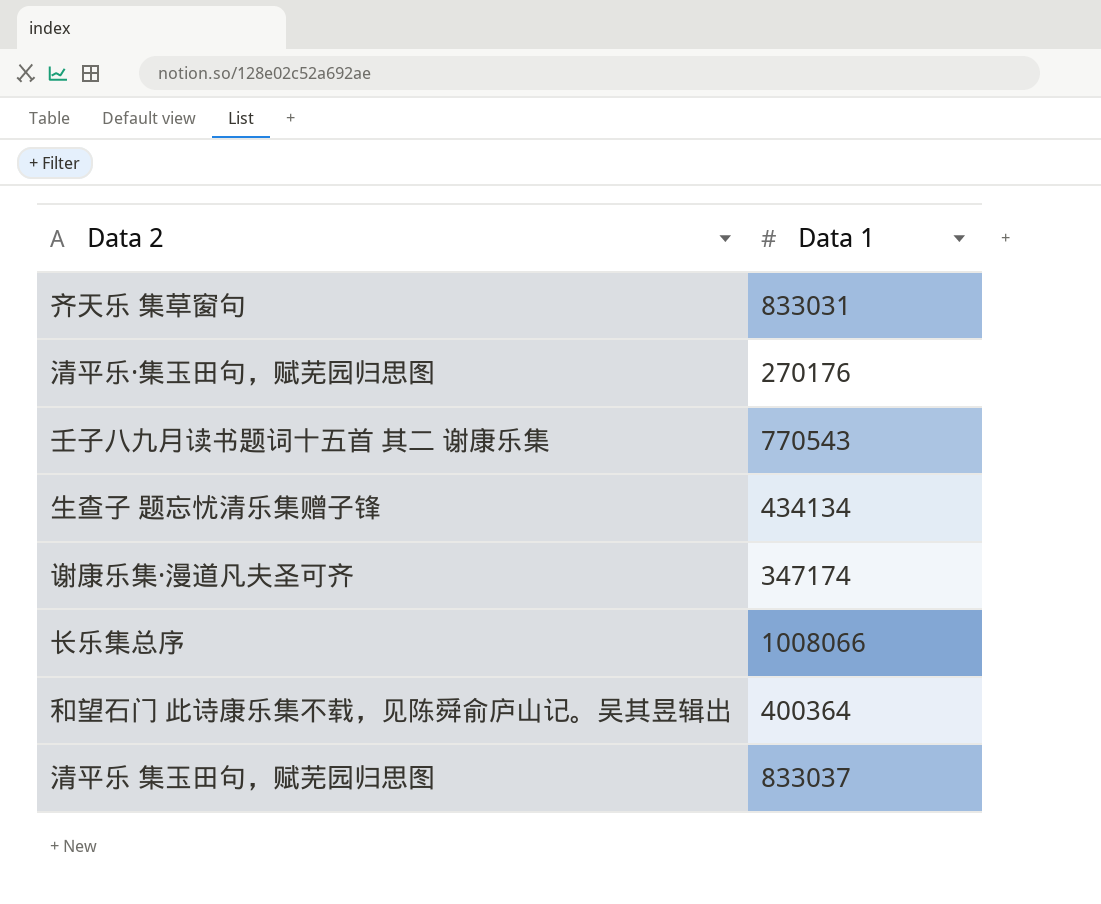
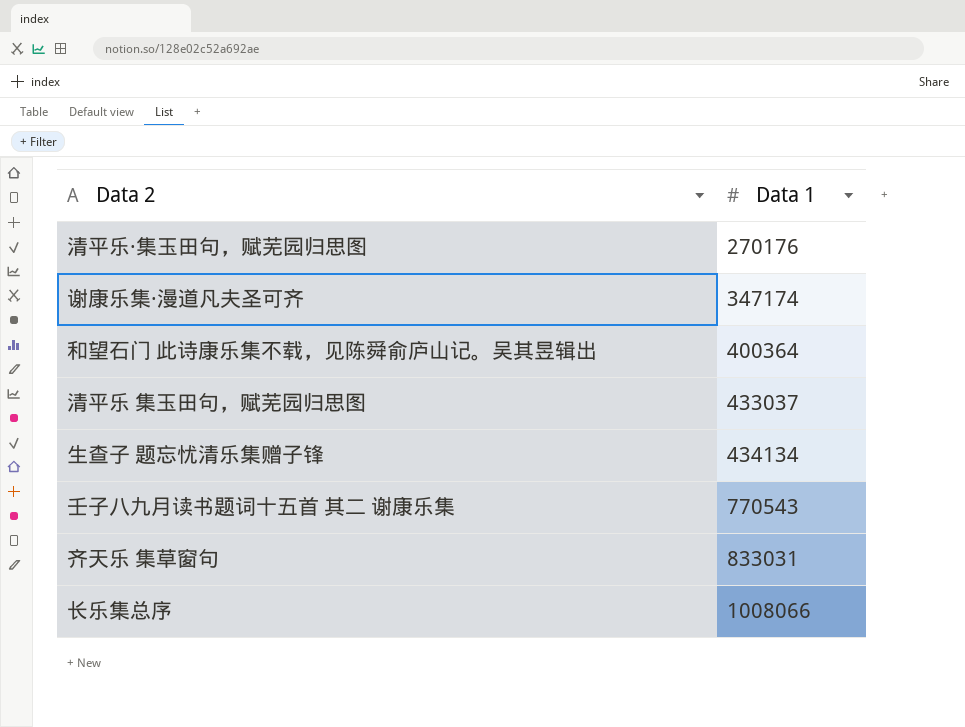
row order: none -> Data 1 ascending
清平乐 集玉田句，赋芜园归思图 | Data 1: 833037 -> 433037

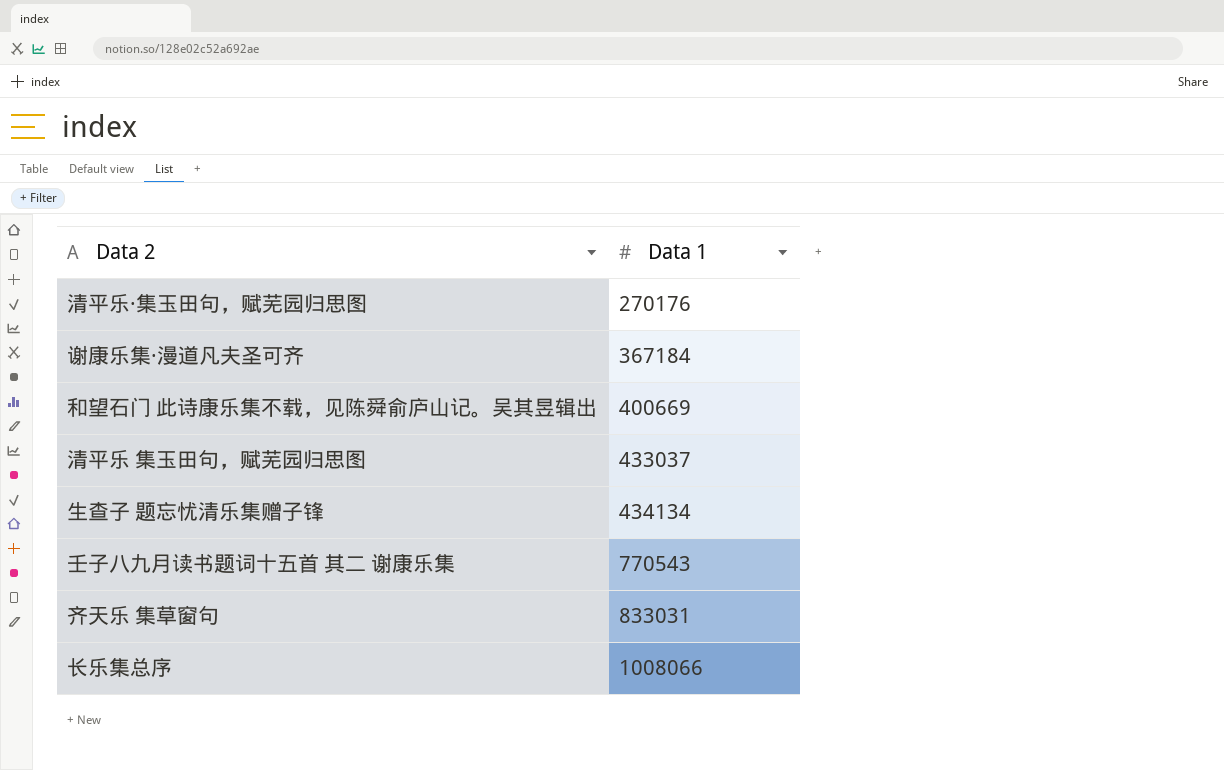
谢康乐集·漫道凡夫圣可齐 | Data 1: 347174 -> 367184
和望石门 此诗康乐集不载，见陈舜俞庐山记。吴其昱辑出 | Data 1: 400364 -> 400669

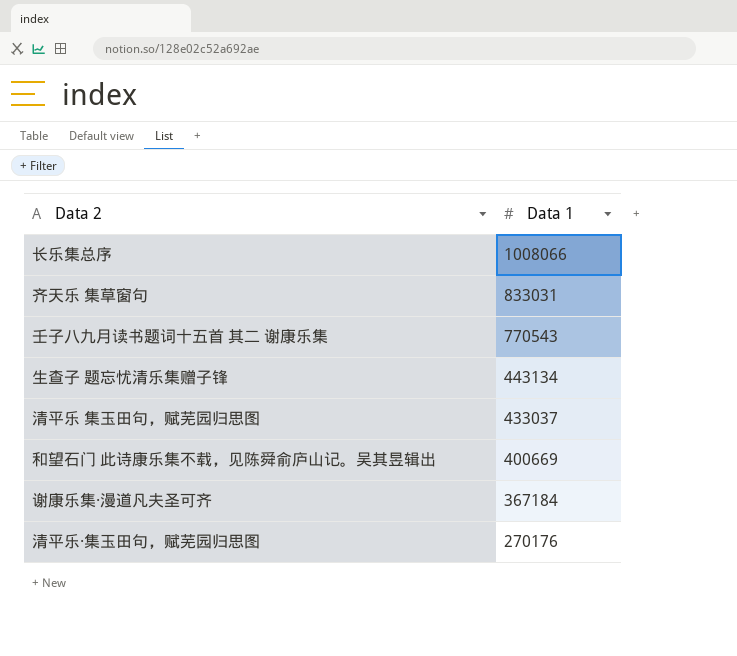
row order: Data 1 ascending -> Data 1 descending
生查子 题忘忧清乐集赠子锋 | Data 1: 434134 -> 443134

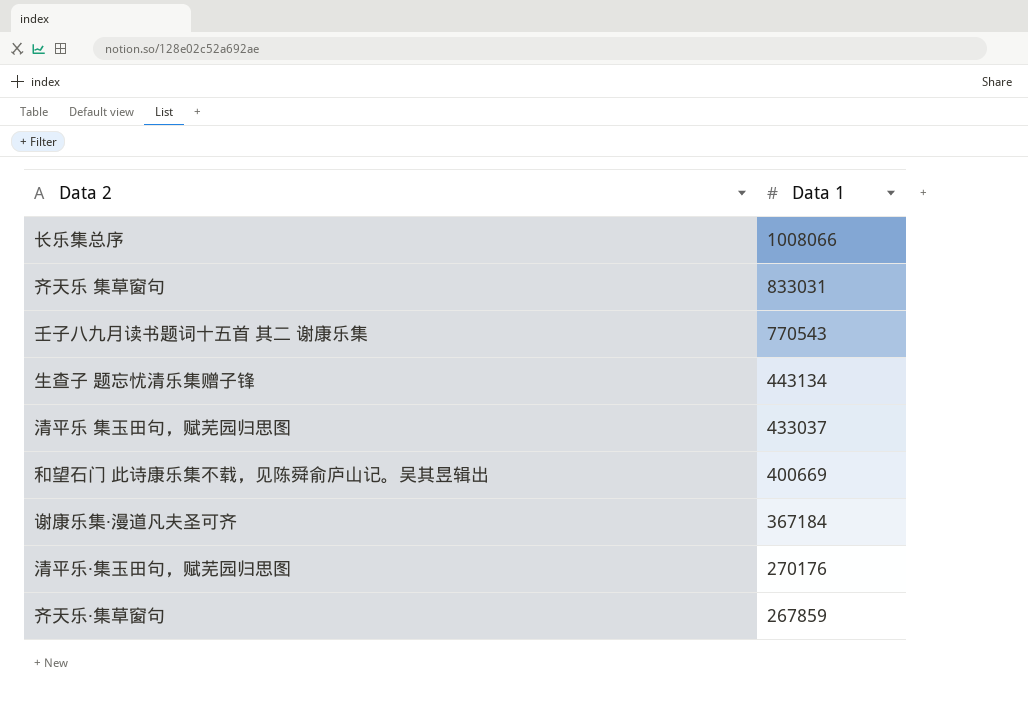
row 齐天乐·集草窗句: none -> 267859

